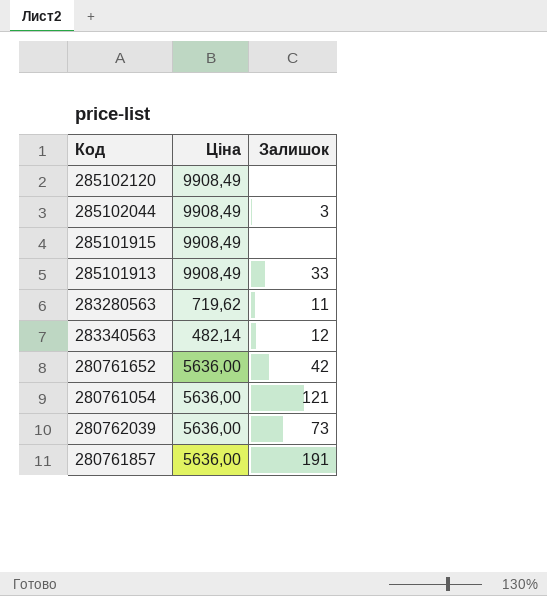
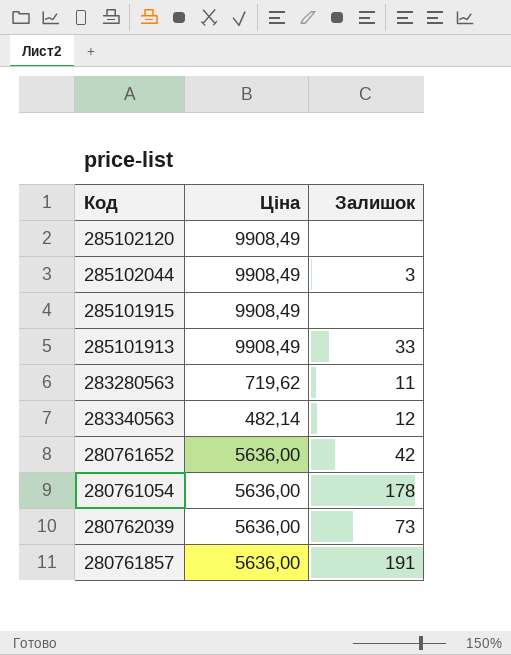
280761054 | Залишок: 121 -> 178

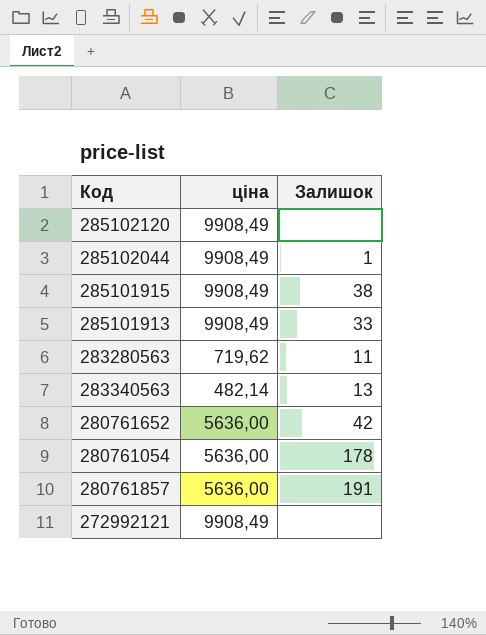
column name: Ціна -> ціна
row 280762039: 5636,00 | 73 -> none
285102044 | Залишок: 3 -> 1
285101915 | Залишок: none -> 38
283340563 | Залишок: 12 -> 13
row 272992121: none -> 9908,49 | none

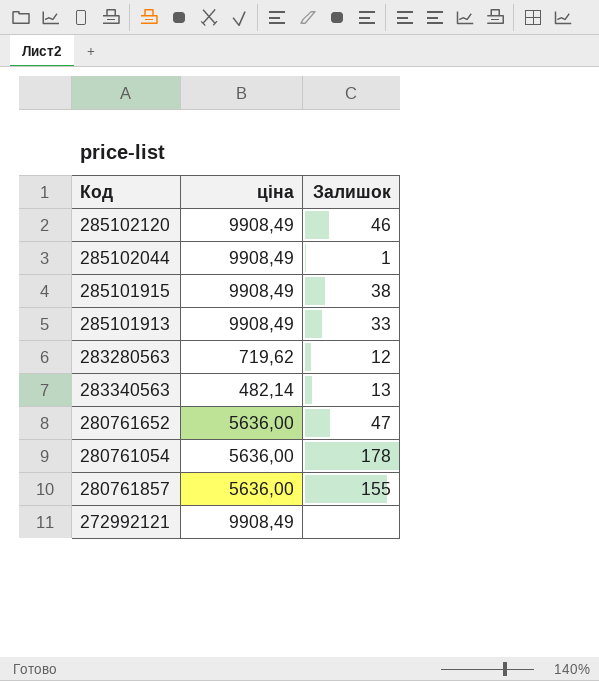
285102120 | Залишок: none -> 46
283280563 | Залишок: 11 -> 12
280761652 | Залишок: 42 -> 47
280761857 | Залишок: 191 -> 155

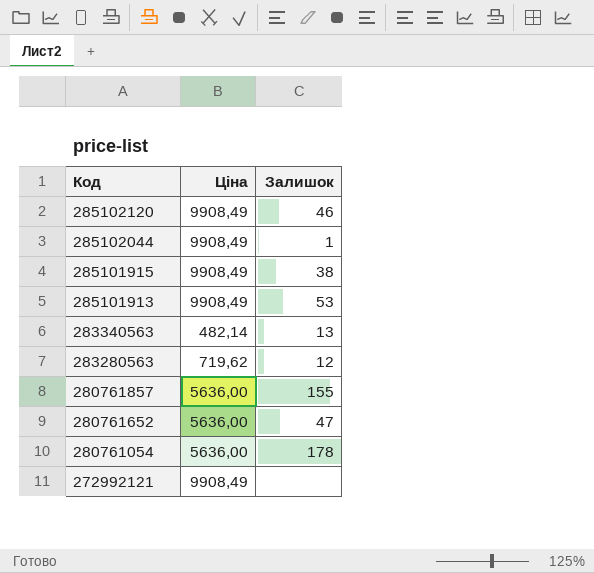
row order: none -> Код descending
column name: ціна -> Ціна
285101913 | Залишок: 33 -> 53

